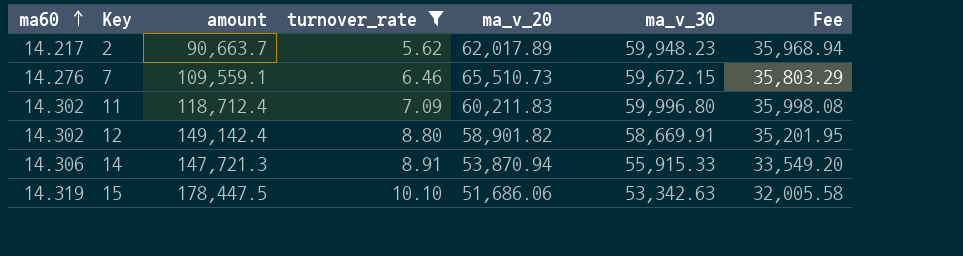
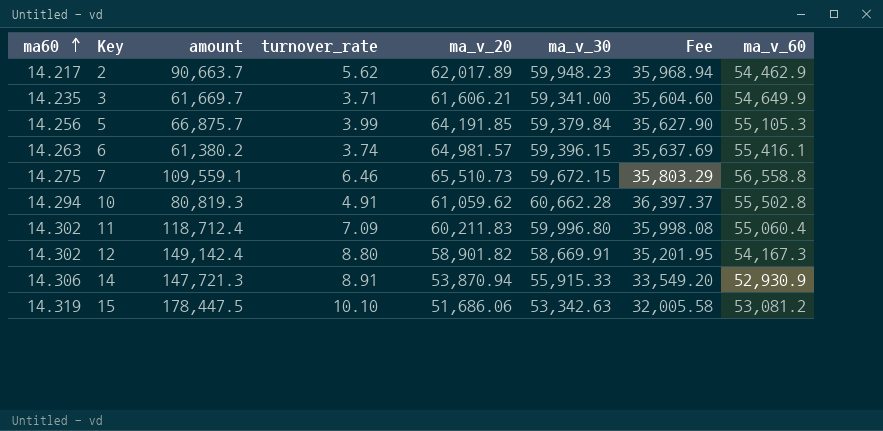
filter: turnover_rate >= 5.62 -> none
column ma_v_60 | position: none -> 8
7 | ma60: 14.276 -> 14.275

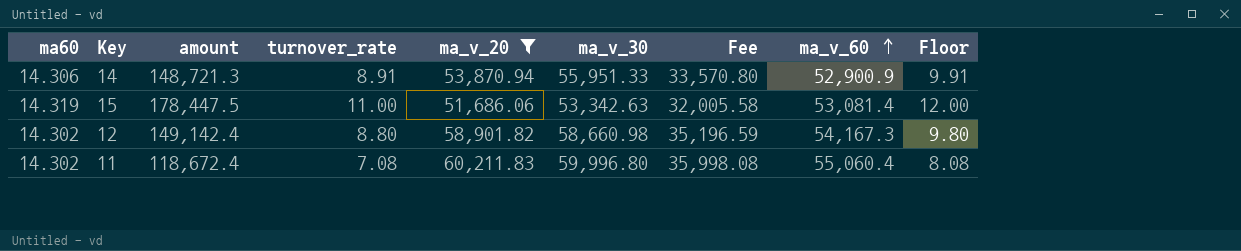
filter: none -> ma_v_20 <= 60,211.83
row order: ma60 ascending -> ma_v_60 ascending
column Floor | formula: none -> [turnover_rate] + 1
14 | amount: 147,721.3 -> 148,721.3
14 | ma_v_30: 55,915.33 -> 55,951.33
14 | Fee: 33,549.20 -> 33,570.80
14 | ma_v_60: 52,930.9 -> 52,900.9
15 | turnover_rate: 10.10 -> 11.00
15 | ma_v_60: 53,081.2 -> 53,081.4
12 | ma_v_30: 58,669.91 -> 58,660.98
12 | Fee: 35,201.95 -> 35,196.59
11 | amount: 118,712.4 -> 118,672.4
11 | turnover_rate: 7.09 -> 7.08

